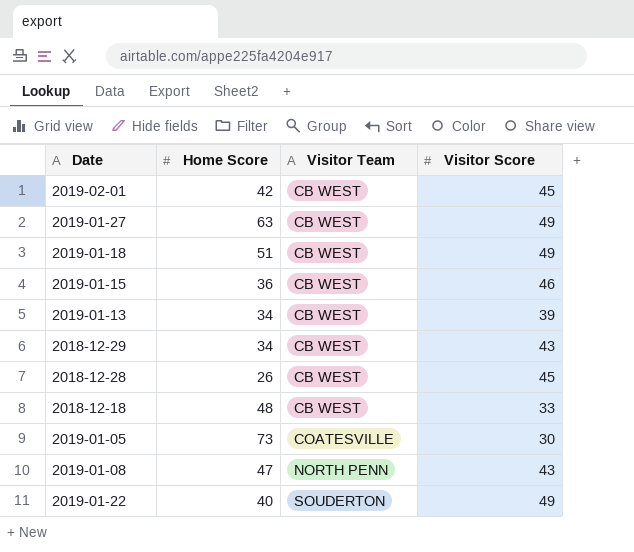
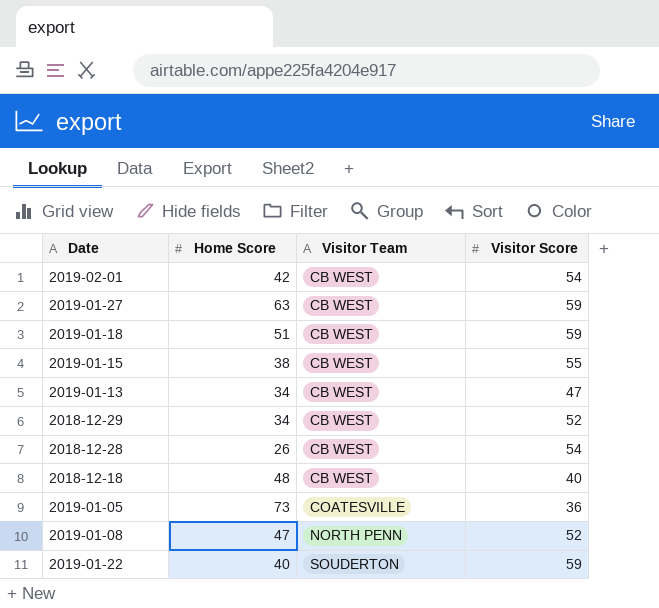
2019-02-01 | Visitor Score: 45 -> 54
2019-01-27 | Visitor Score: 49 -> 59
2019-01-18 | Visitor Score: 49 -> 59
2019-01-15 | Home Score: 36 -> 38
2019-01-15 | Visitor Score: 46 -> 55
2019-01-13 | Visitor Score: 39 -> 47
2018-12-29 | Visitor Score: 43 -> 52
2018-12-28 | Visitor Score: 45 -> 54
2018-12-18 | Visitor Score: 33 -> 40
2019-01-05 | Visitor Score: 30 -> 36
2019-01-08 | Visitor Score: 43 -> 52
2019-01-22 | Visitor Score: 49 -> 59

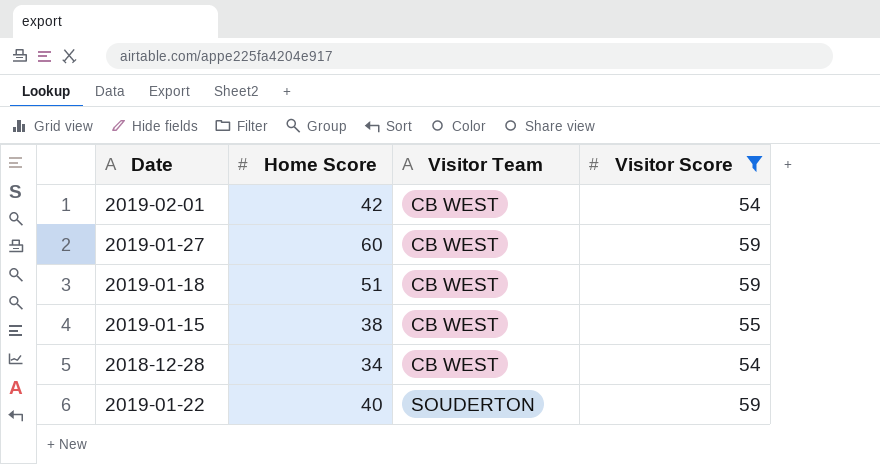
filter: none -> Visitor Score >= 54
2019-01-27 | Home Score: 63 -> 60
2018-12-28 | Home Score: 26 -> 34

